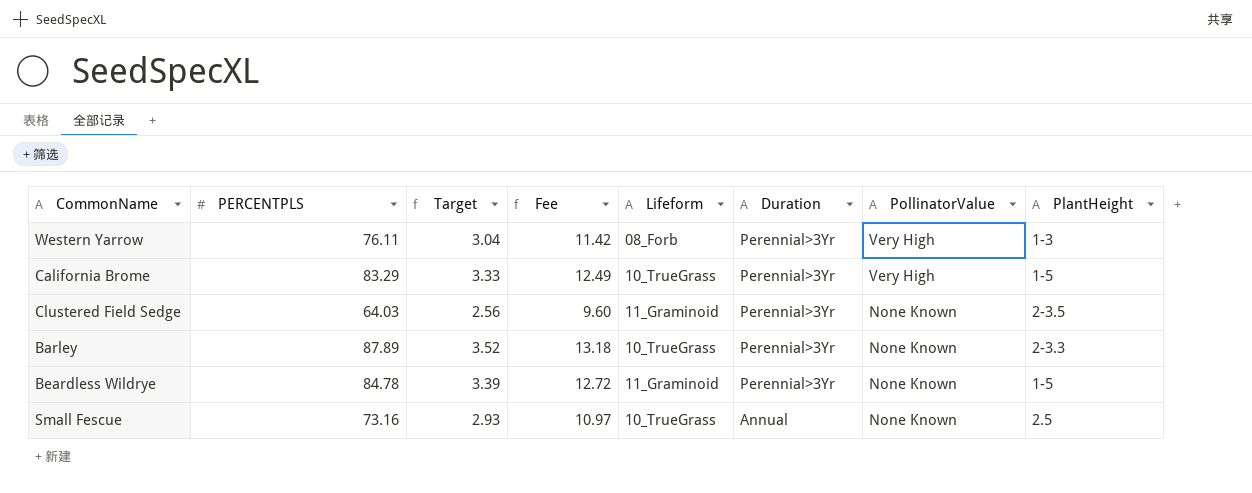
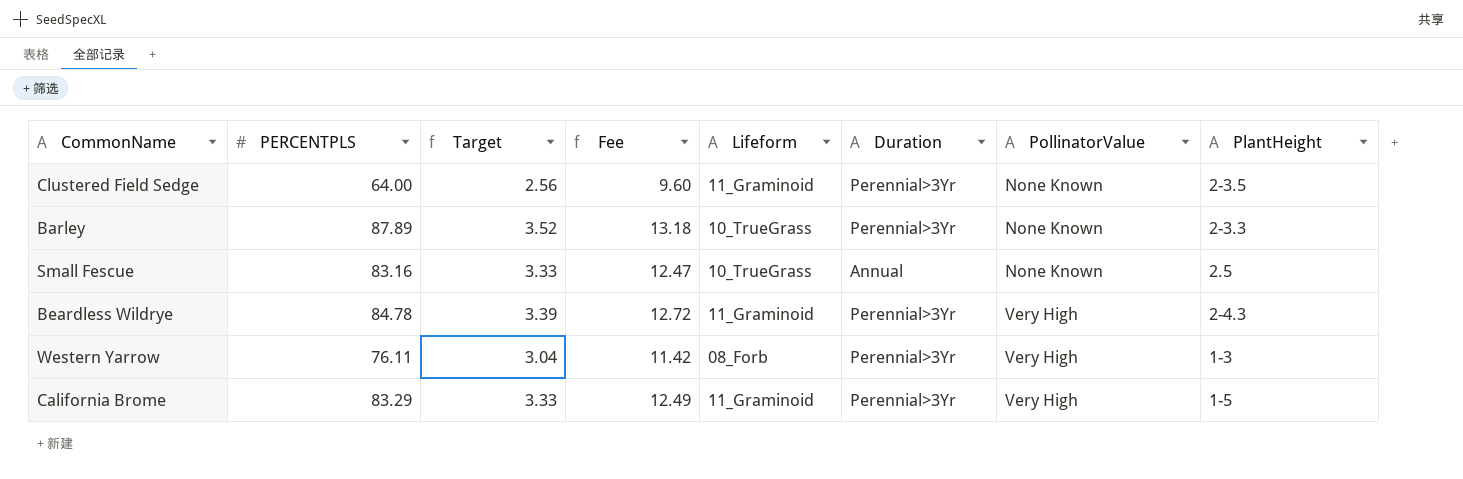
row order: Duration descending -> PollinatorValue ascending
Clustered Field Sedge | PERCENTPLS: 64.03 -> 64.00
Small Fescue | PERCENTPLS: 73.16 -> 83.16
Small Fescue | Target: 2.93 -> 3.33
Small Fescue | Fee: 10.97 -> 12.47
Beardless Wildrye | PollinatorValue: None Known -> Very High
Beardless Wildrye | PlantHeight: 1-5 -> 2-4.3
California Brome | Lifeform: 10_TrueGrass -> 11_Graminoid

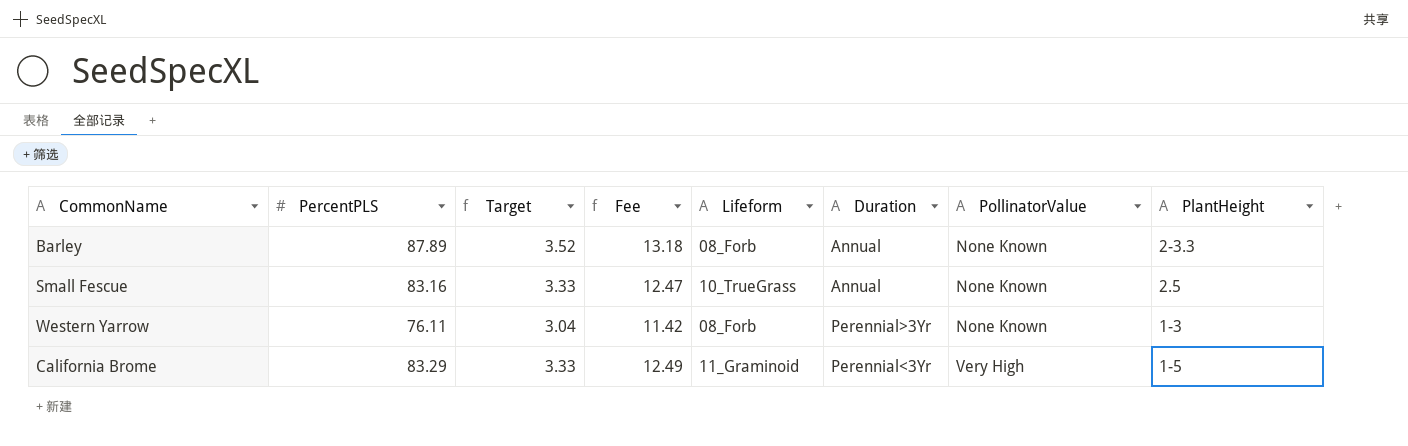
column name: PERCENTPLS -> PercentPLS
row Clustered Field Sedge: 64.00 | 2.56 | 9.60 | 11_Graminoid | Perennial>3Yr | None Known | 2-3.5 -> none
row Beardless Wildrye: 84.78 | 3.39 | 12.72 | 11_Graminoid | Perennial>3Yr | Very High | 2-4.3 -> none
Barley | Lifeform: 10_TrueGrass -> 08_Forb
Barley | Duration: Perennial>3Yr -> Annual
Western Yarrow | PollinatorValue: Very High -> None Known
California Brome | Duration: Perennial>3Yr -> Perennial<3Yr

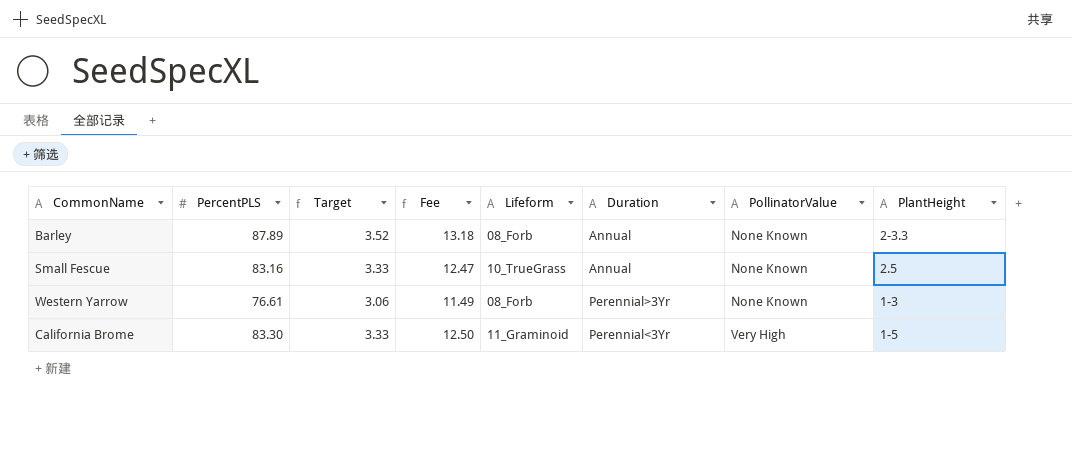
Western Yarrow | PercentPLS: 76.11 -> 76.61
Western Yarrow | Target: 3.04 -> 3.06
Western Yarrow | Fee: 11.42 -> 11.49
California Brome | PercentPLS: 83.29 -> 83.30
California Brome | Fee: 12.49 -> 12.50

